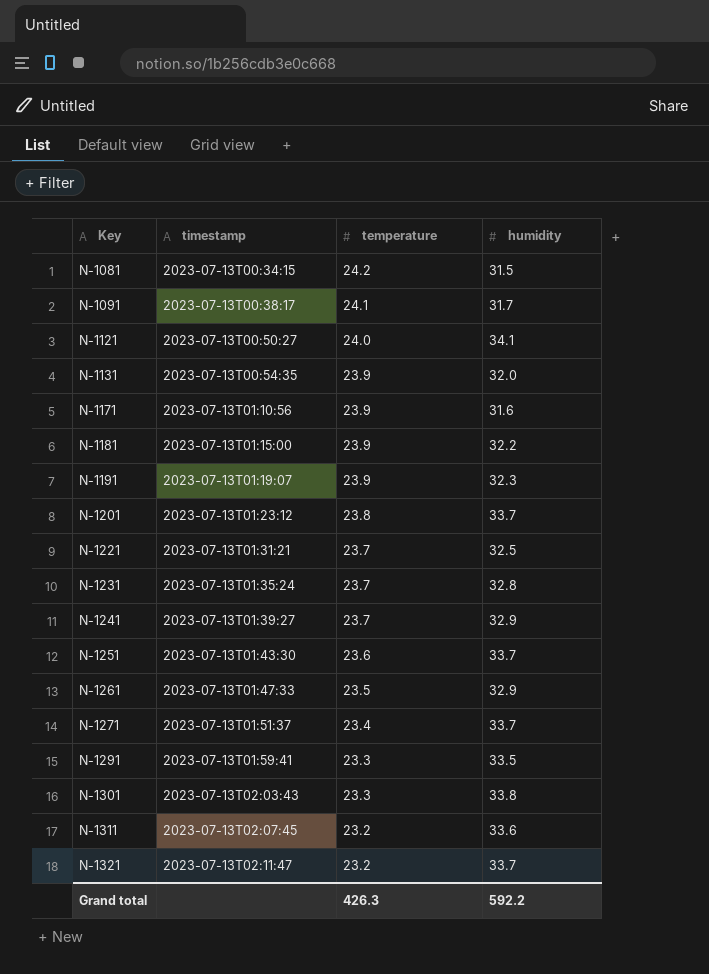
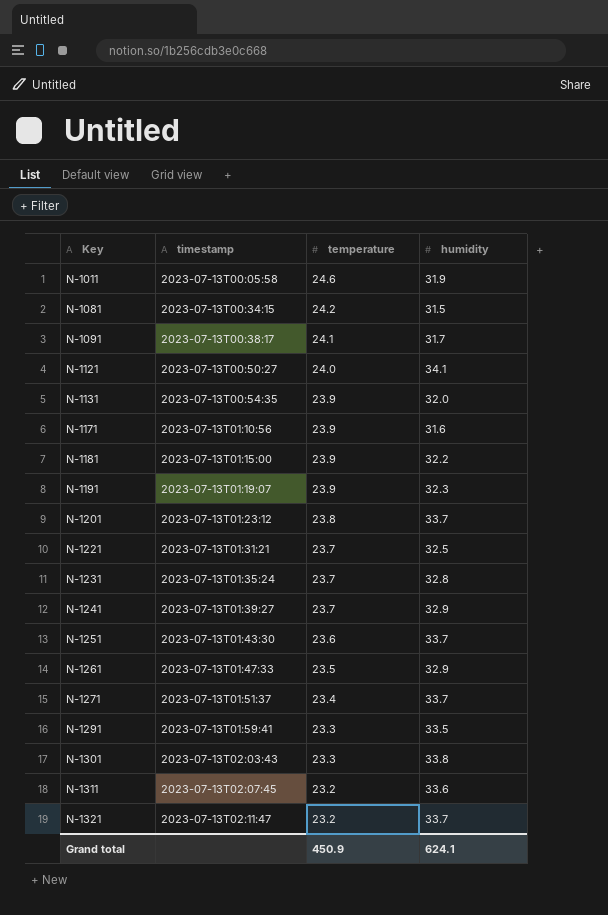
row N-1011: none -> 2023-07-13T00:05:58 | 24.6 | 31.9
Grand total | temperature: 426.3 -> 450.9
Grand total | humidity: 592.2 -> 624.1

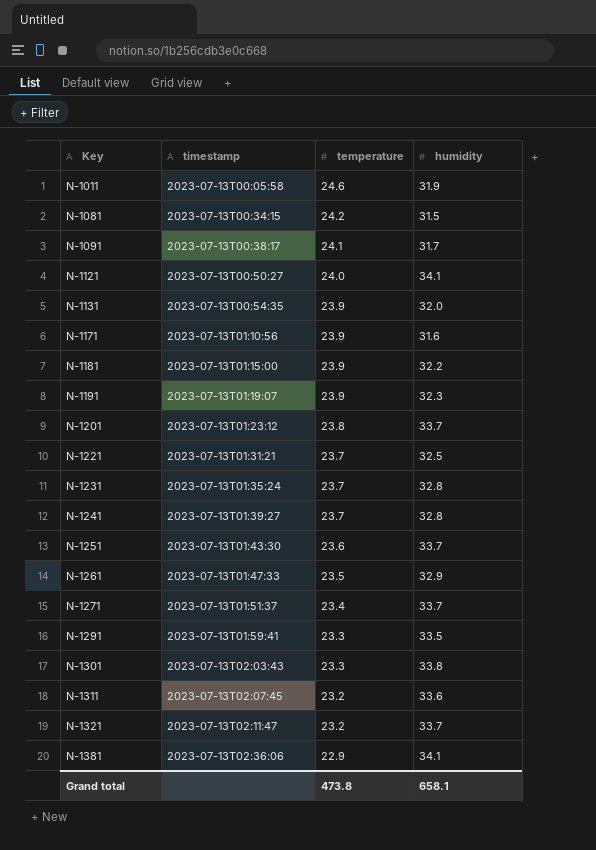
N-1241 | humidity: 32.9 -> 32.8
row N-1381: none -> 2023-07-13T02:36:06 | 22.9 | 34.1
Grand total | temperature: 450.9 -> 473.8
Grand total | humidity: 624.1 -> 658.1

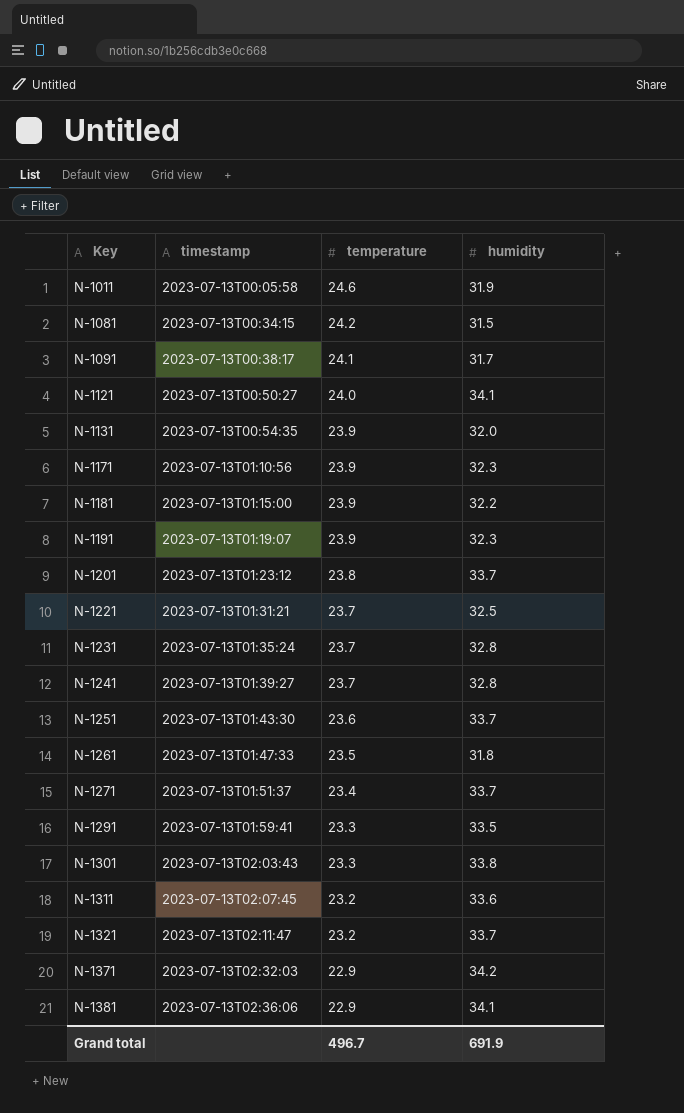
N-1171 | humidity: 31.6 -> 32.3
N-1261 | humidity: 32.9 -> 31.8
row N-1371: none -> 2023-07-13T02:32:03 | 22.9 | 34.2
Grand total | temperature: 473.8 -> 496.7
Grand total | humidity: 658.1 -> 691.9

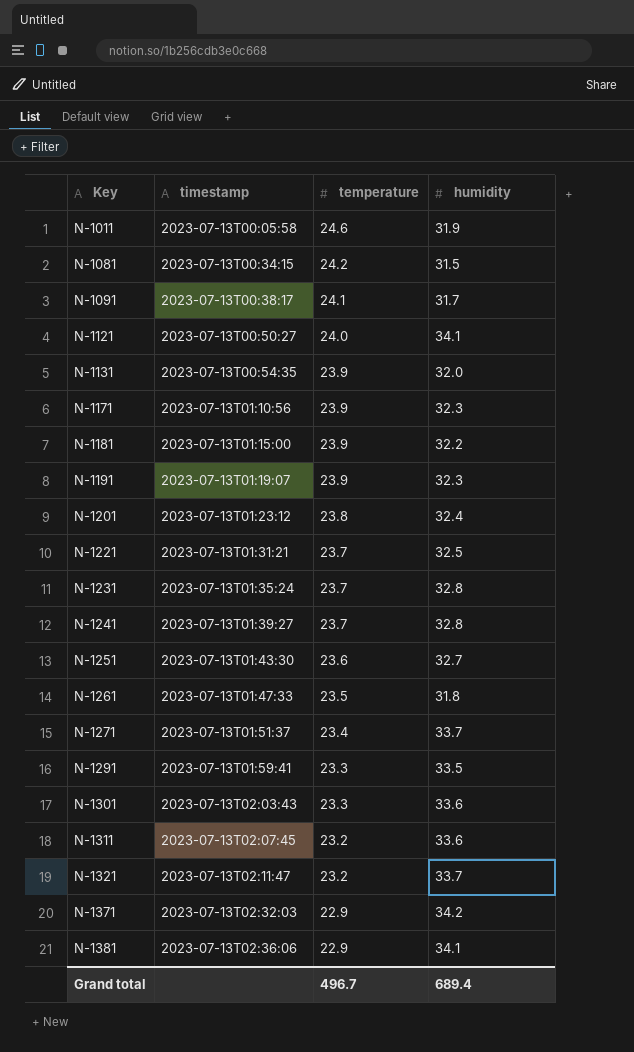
N-1201 | humidity: 33.7 -> 32.4
N-1251 | humidity: 33.7 -> 32.7
N-1301 | humidity: 33.8 -> 33.6
Grand total | humidity: 691.9 -> 689.4

